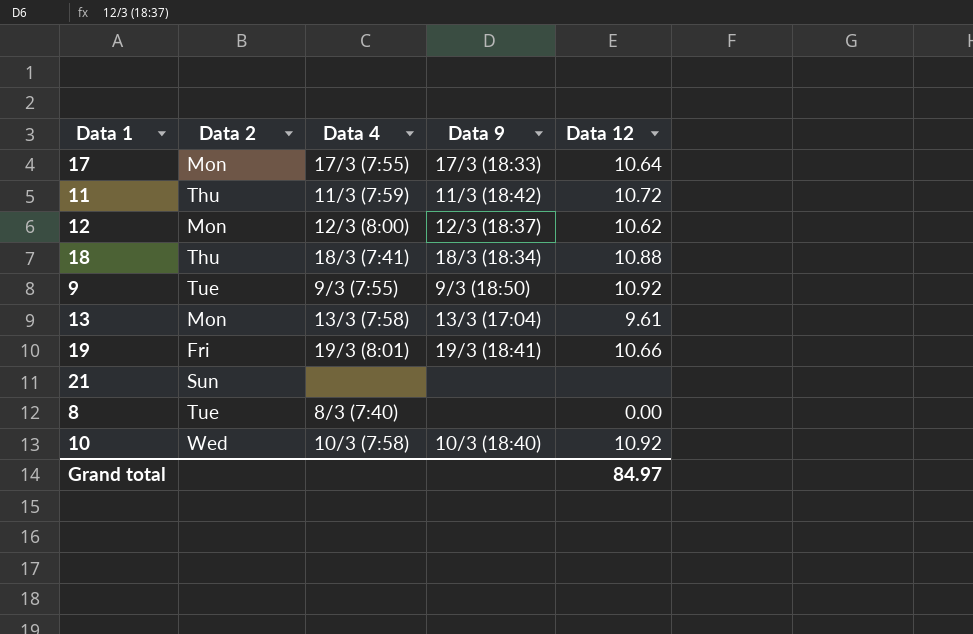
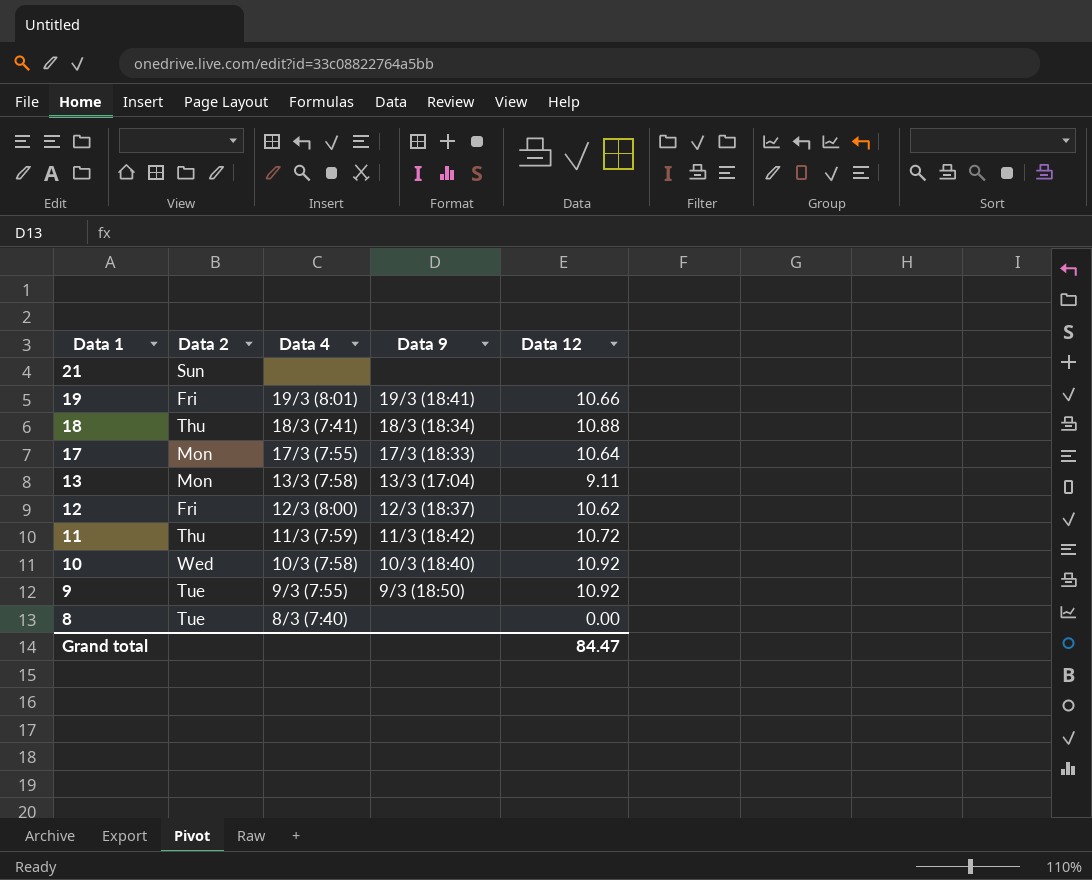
row order: none -> Data 1 descending
13 | Data 12: 9.61 -> 9.11
12 | Data 2: Mon -> Fri
Grand total | Data 12: 84.97 -> 84.47

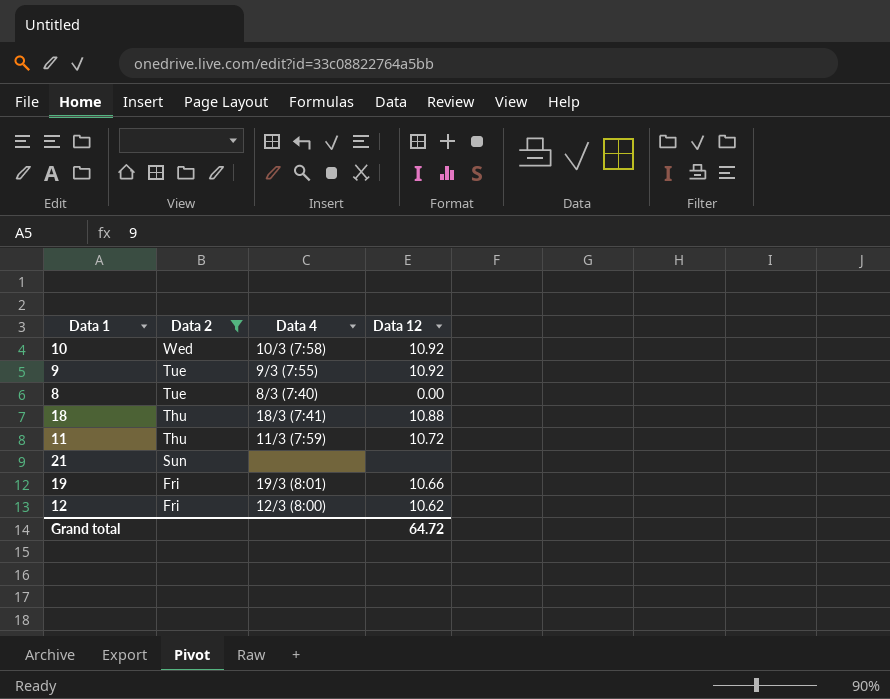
filter: none -> Data 2 != Mon
row order: Data 1 descending -> Data 2 descending
column Data 9 | position: 4 -> none
Grand total | Data 12: 84.47 -> 64.72

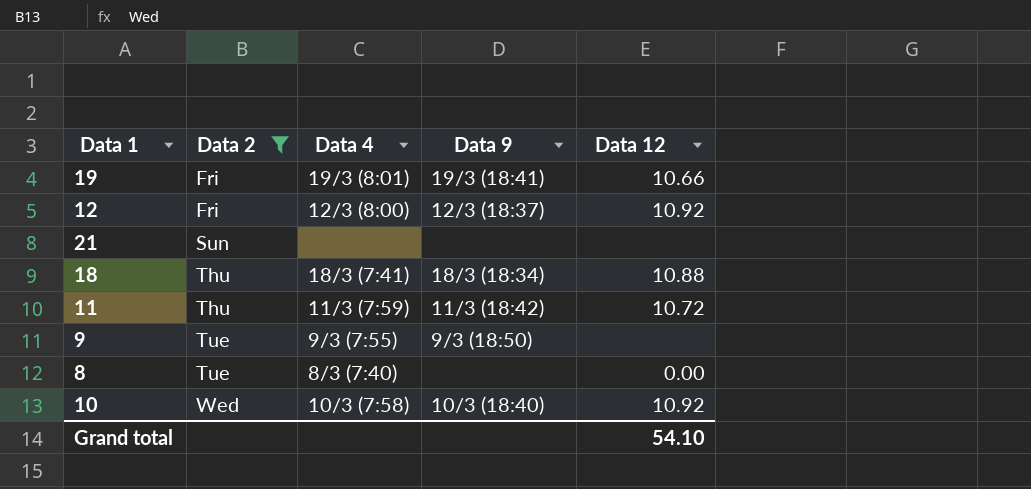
row order: Data 2 descending -> Data 2 ascending
column Data 9 | position: none -> 4
12 | Data 12: 10.62 -> 10.92
9 | Data 12: 10.92 -> none
Grand total | Data 12: 64.72 -> 54.10

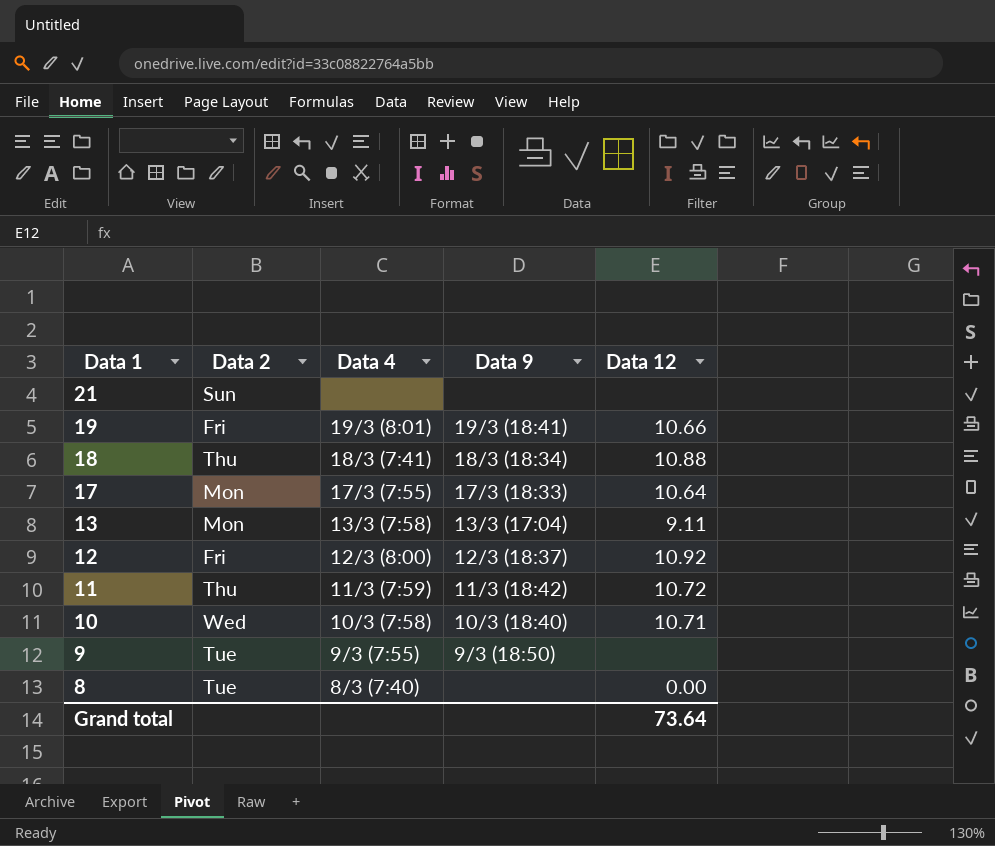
filter: Data 2 != Mon -> none
row order: Data 2 ascending -> Data 1 descending
10 | Data 12: 10.92 -> 10.71
Grand total | Data 12: 54.10 -> 73.64

